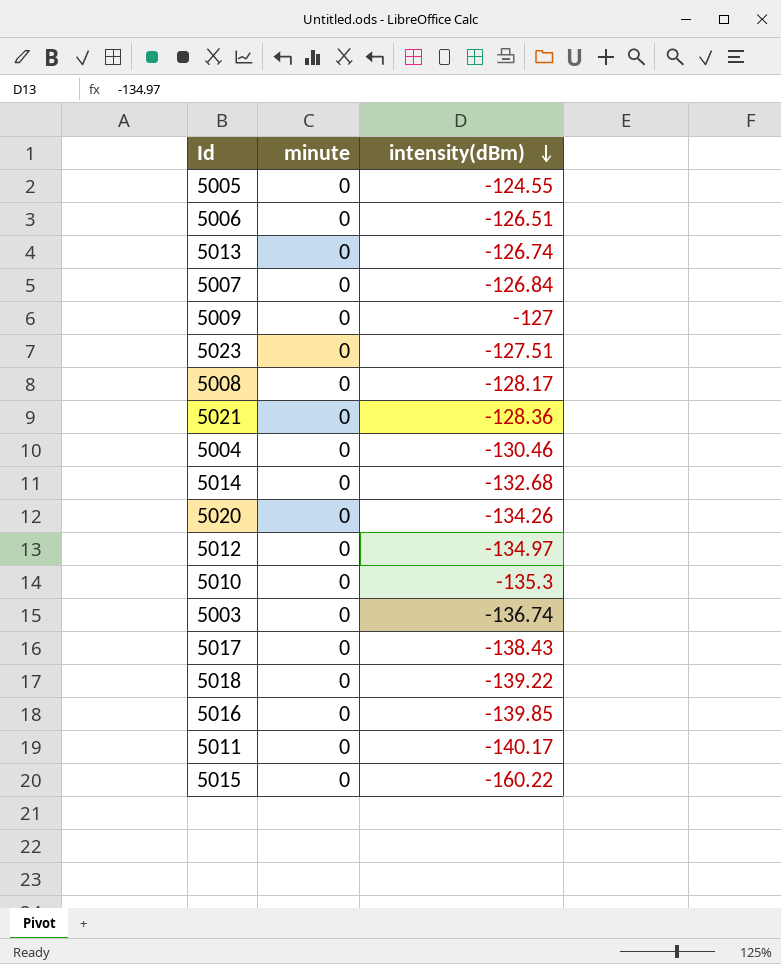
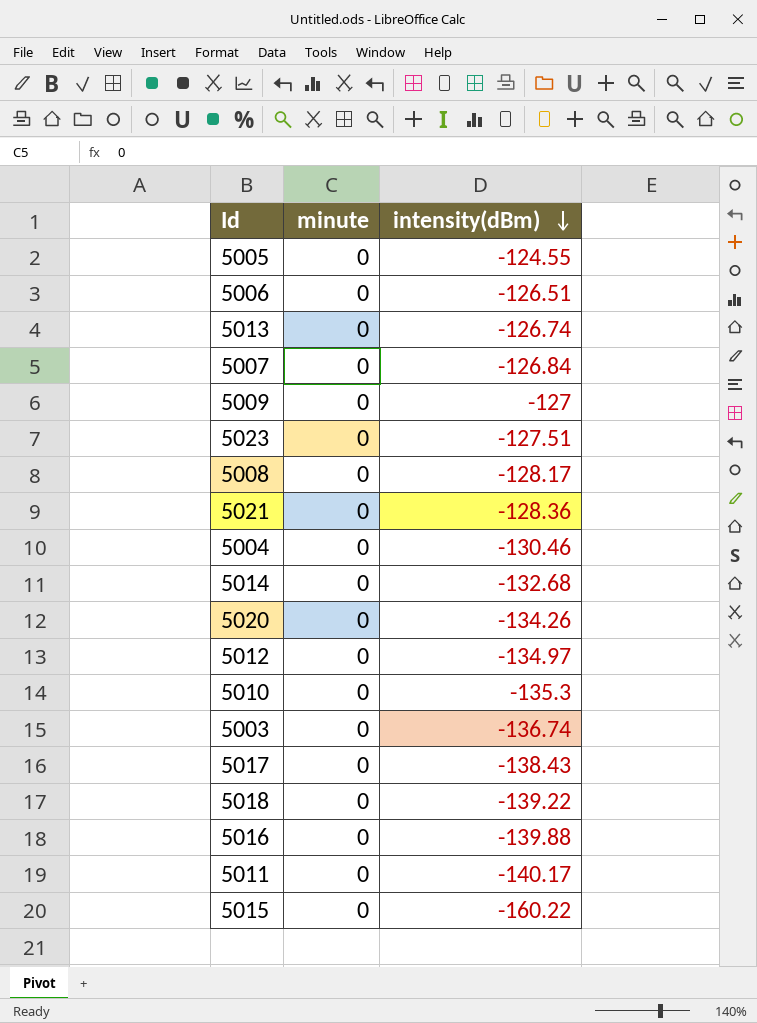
5016 | intensity(dBm): -139.85 -> -139.88

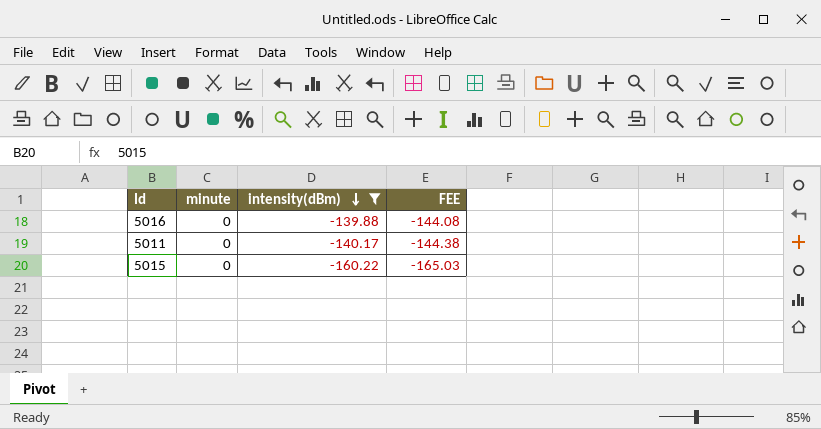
filter: none -> intensity(dBm) <= -139.88
column FEE | formula: none -> [intensity(dBm)] * 1.03

